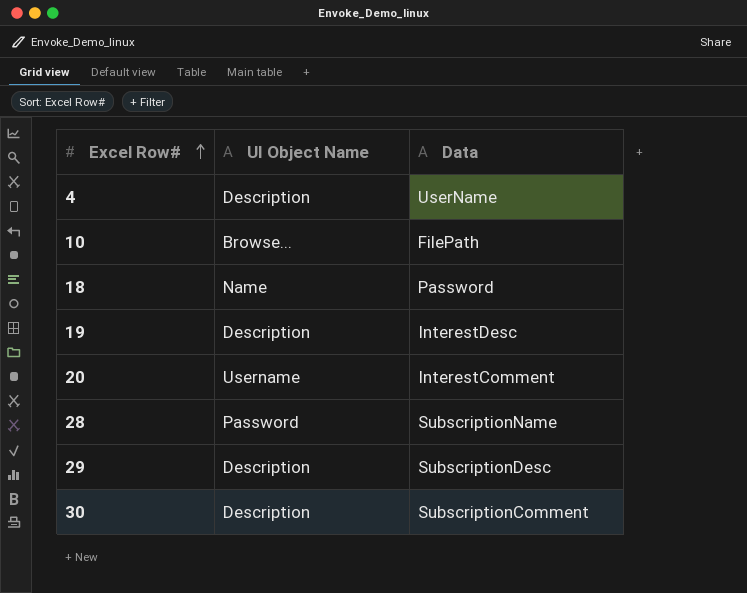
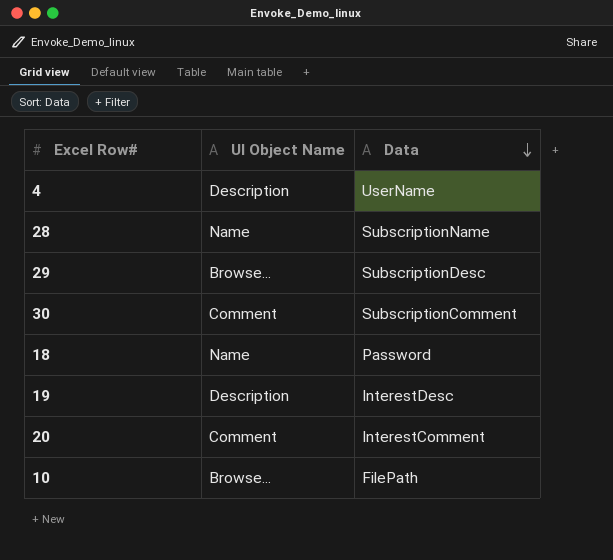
row order: Excel Row# ascending -> Data descending
28 | UI Object Name: Password -> Name
29 | UI Object Name: Description -> Browse...
30 | UI Object Name: Description -> Comment
20 | UI Object Name: Username -> Comment

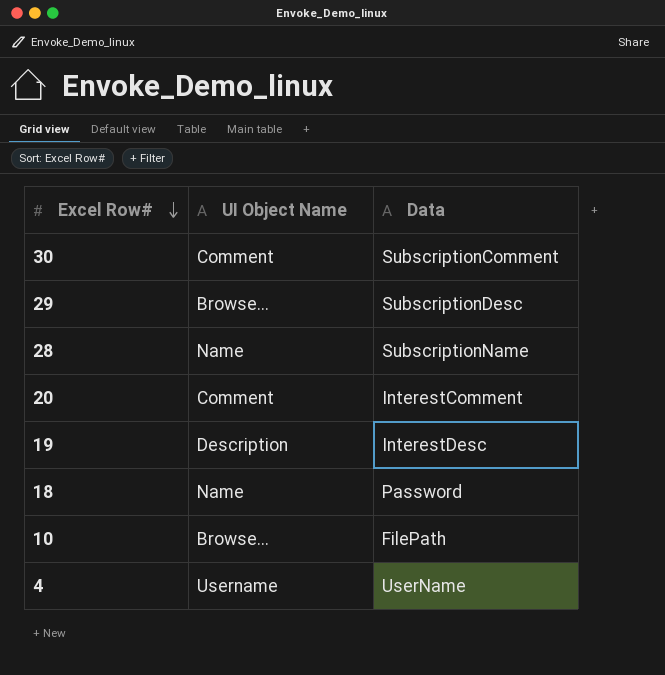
row order: Data descending -> Excel Row# descending
4 | UI Object Name: Description -> Username

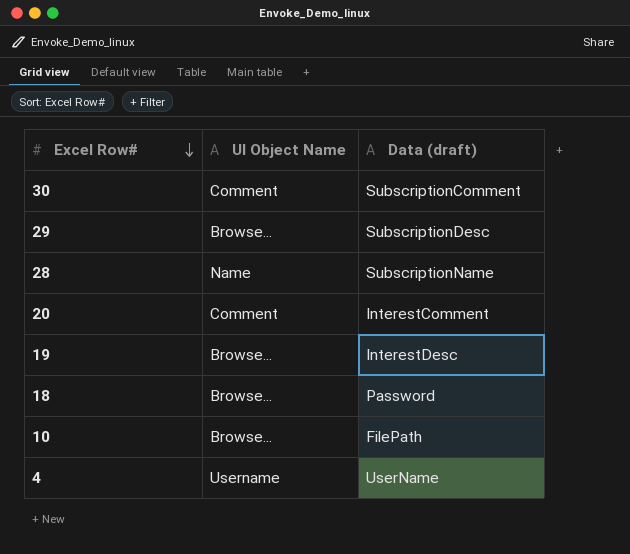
column name: Data -> Data (draft)
19 | UI Object Name: Description -> Browse...
18 | UI Object Name: Name -> Browse...

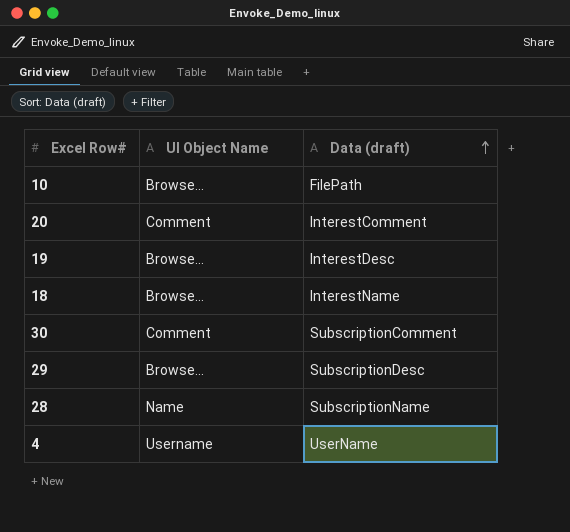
row order: Excel Row# descending -> Data (draft) ascending
18 | Data (draft): Password -> InterestName

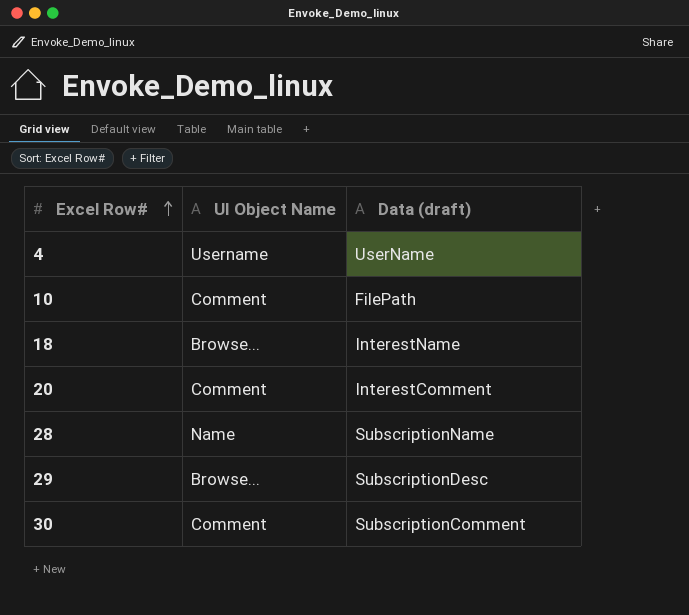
row order: Data (draft) ascending -> Excel Row# ascending
row 19: Browse... | InterestDesc -> none
10 | UI Object Name: Browse... -> Comment

